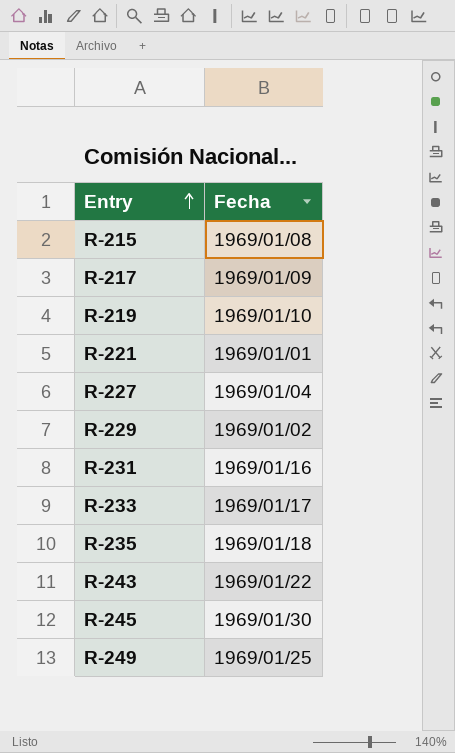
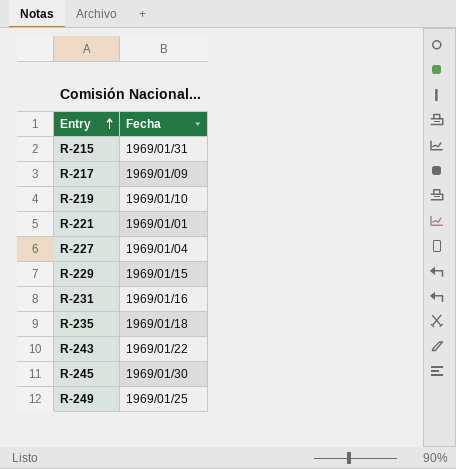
row R-233: 1969/01/17 -> none
R-215 | Fecha: 1969/01/08 -> 1969/01/31
R-229 | Fecha: 1969/01/02 -> 1969/01/15

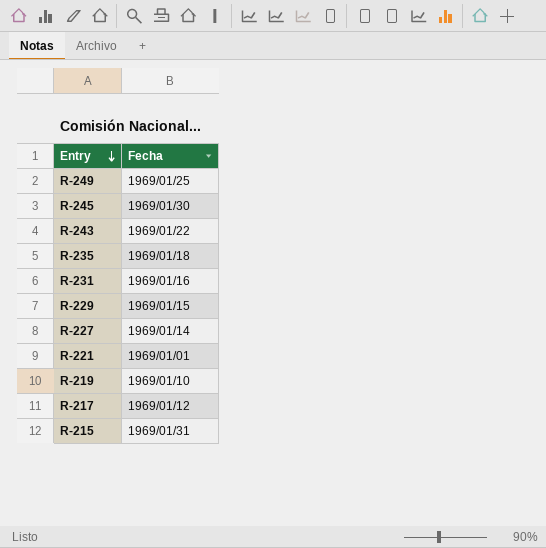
row order: Entry ascending -> Entry descending
R-227 | Fecha: 1969/01/04 -> 1969/01/14
R-217 | Fecha: 1969/01/09 -> 1969/01/12

